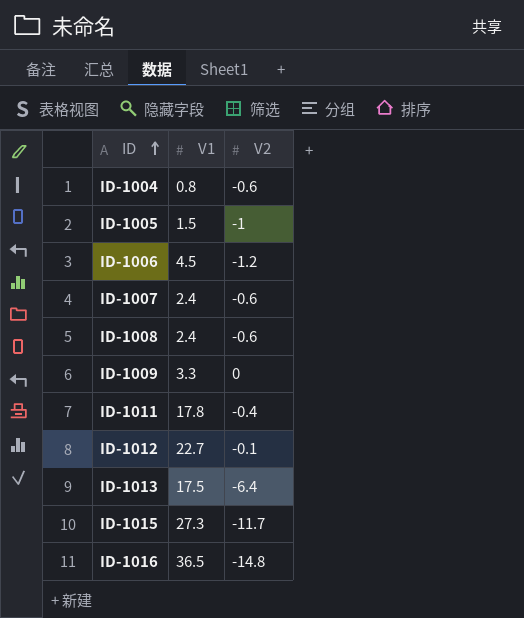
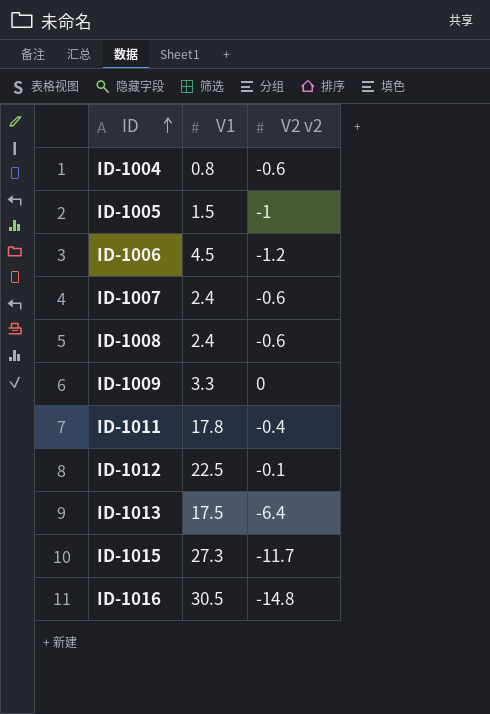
column name: V2 -> V2 v2
ID-1012 | V1: 22.7 -> 22.5
ID-1016 | V1: 36.5 -> 30.5

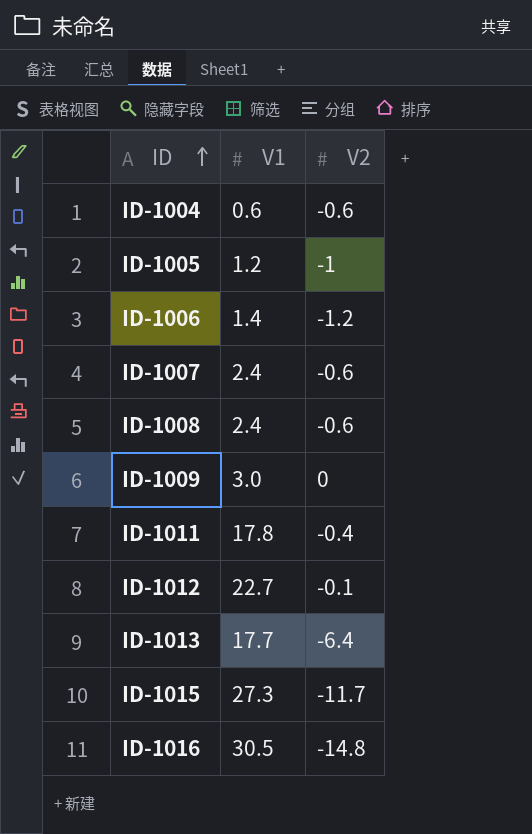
column name: V2 v2 -> V2
ID-1004 | V1: 0.8 -> 0.6
ID-1005 | V1: 1.5 -> 1.2
ID-1006 | V1: 4.5 -> 1.4
ID-1009 | V1: 3.3 -> 3.0
ID-1012 | V1: 22.5 -> 22.7
ID-1013 | V1: 17.5 -> 17.7

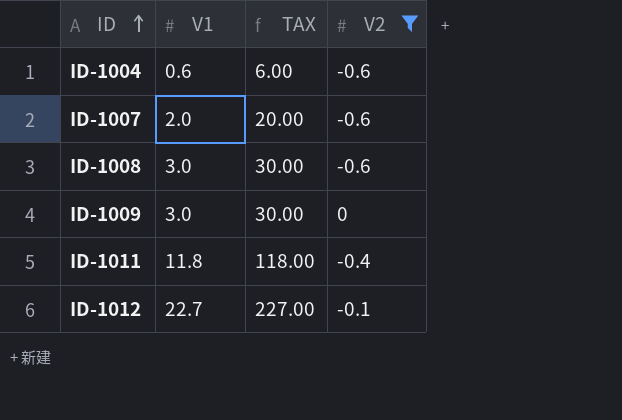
filter: none -> V2 >= -0.6
column TAX | formula: none -> [V1] * 10
ID-1007 | V1: 2.4 -> 2.0
ID-1008 | V1: 2.4 -> 3.0
ID-1011 | V1: 17.8 -> 11.8

